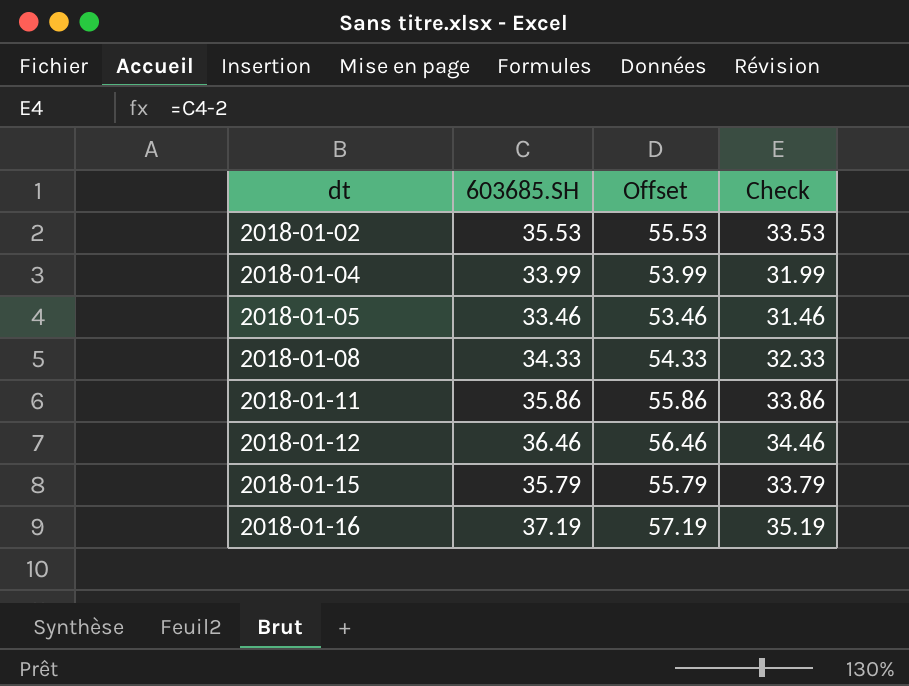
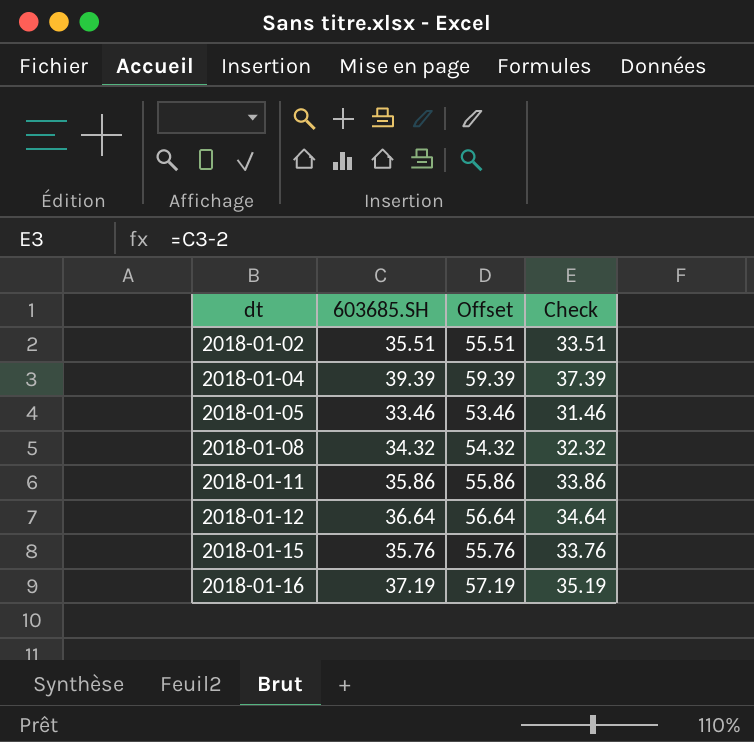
2018-01-02 | 603685.SH: 35.53 -> 35.51
2018-01-02 | Offset: 55.53 -> 55.51
2018-01-02 | Check: 33.53 -> 33.51
2018-01-04 | 603685.SH: 33.99 -> 39.39
2018-01-04 | Offset: 53.99 -> 59.39
2018-01-04 | Check: 31.99 -> 37.39
2018-01-08 | 603685.SH: 34.33 -> 34.32
2018-01-08 | Offset: 54.33 -> 54.32
2018-01-08 | Check: 32.33 -> 32.32
2018-01-12 | 603685.SH: 36.46 -> 36.64
2018-01-12 | Offset: 56.46 -> 56.64
2018-01-12 | Check: 34.46 -> 34.64
2018-01-15 | 603685.SH: 35.79 -> 35.76
2018-01-15 | Offset: 55.79 -> 55.76
2018-01-15 | Check: 33.79 -> 33.76

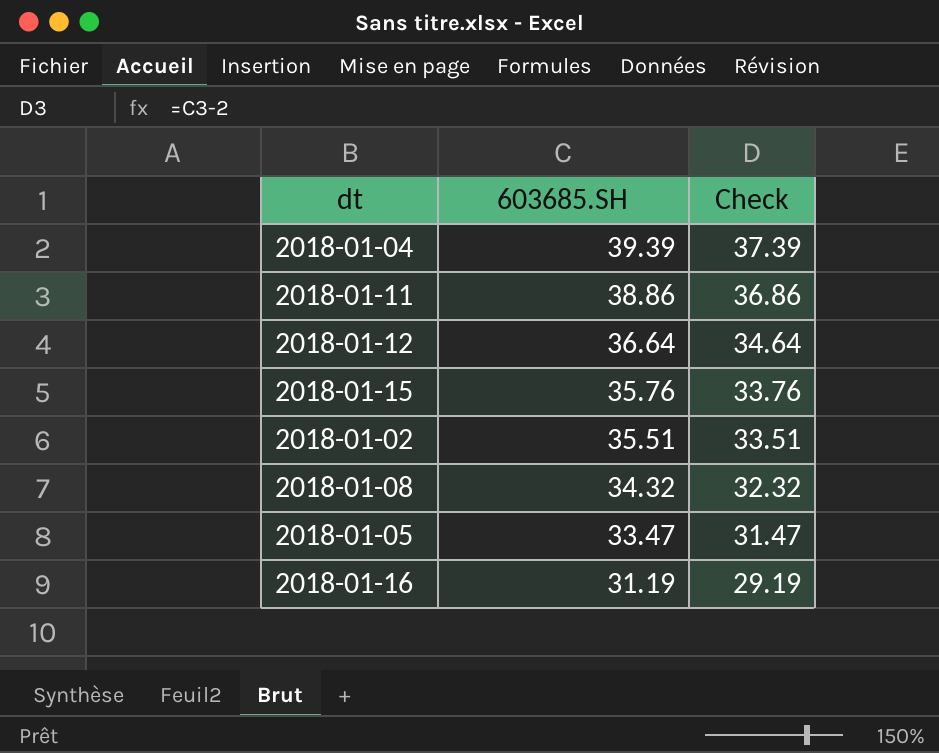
row order: dt ascending -> 603685.SH descending
column Offset | formula: [603685.SH] + 20 -> none
2018-01-11 | 603685.SH: 35.86 -> 38.86
2018-01-11 | Check: 33.86 -> 36.86
2018-01-05 | 603685.SH: 33.46 -> 33.47
2018-01-05 | Check: 31.46 -> 31.47
2018-01-16 | 603685.SH: 37.19 -> 31.19
2018-01-16 | Check: 35.19 -> 29.19

